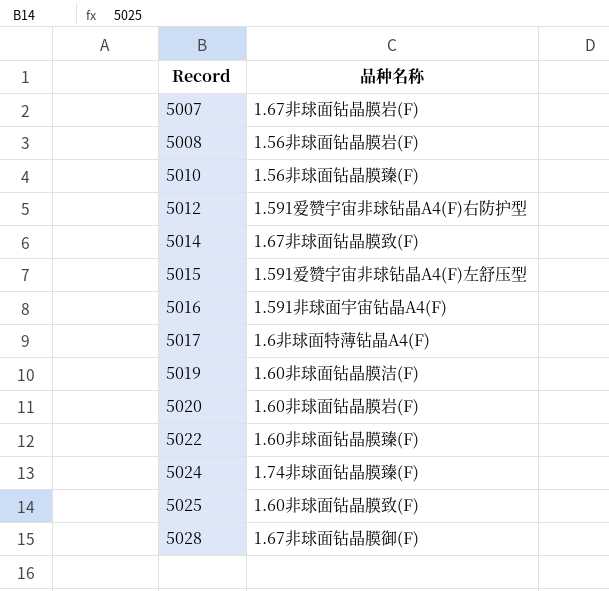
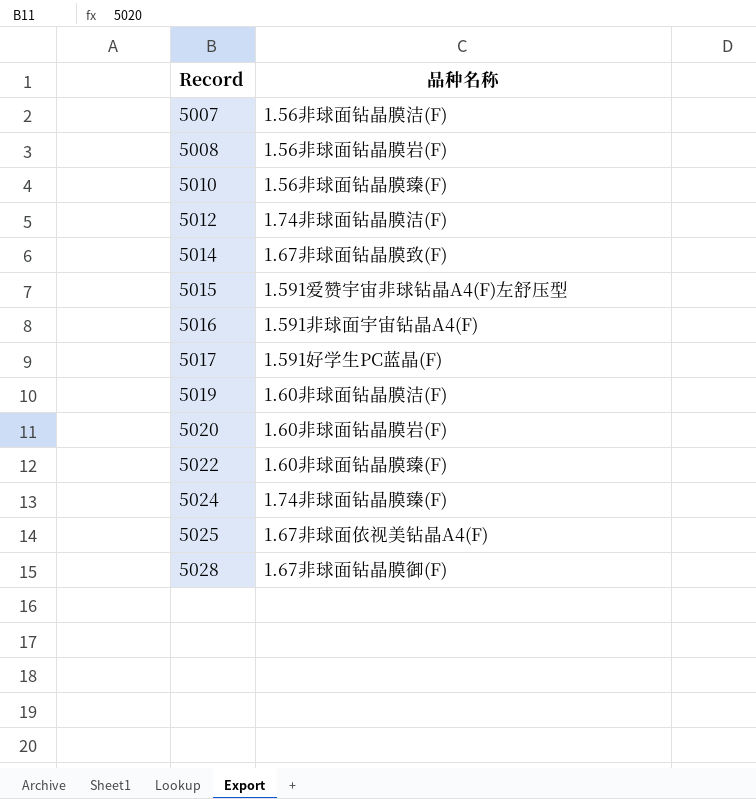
5007 | 品种名称: 1.67非球面钻晶膜岩(F) -> 1.56非球面钻晶膜洁(F)
5012 | 品种名称: 1.591爱赞宇宙非球钻晶A4(F)右防护型 -> 1.74非球面钻晶膜洁(F)
5017 | 品种名称: 1.6非球面特薄钻晶A4(F) -> 1.591好学生PC蓝晶(F)
5025 | 品种名称: 1.60非球面钻晶膜致(F) -> 1.67非球面依视美钻晶A4(F)

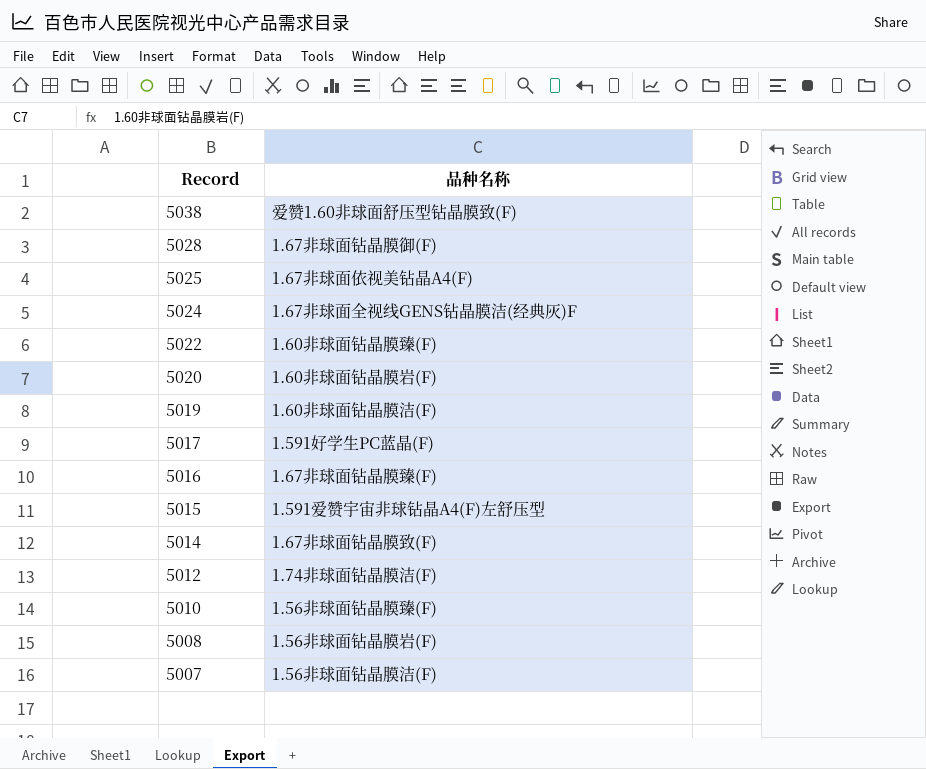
row order: Record ascending -> Record descending
row 5038: none -> 爱赞1.60非球面舒压型钻晶膜致(F)
5024 | 品种名称: 1.74非球面钻晶膜臻(F) -> 1.67非球面全视线GENS钻晶膜洁(经典灰)F
5016 | 品种名称: 1.591非球面宇宙钻晶A4(F) -> 1.67非球面钻晶膜臻(F)

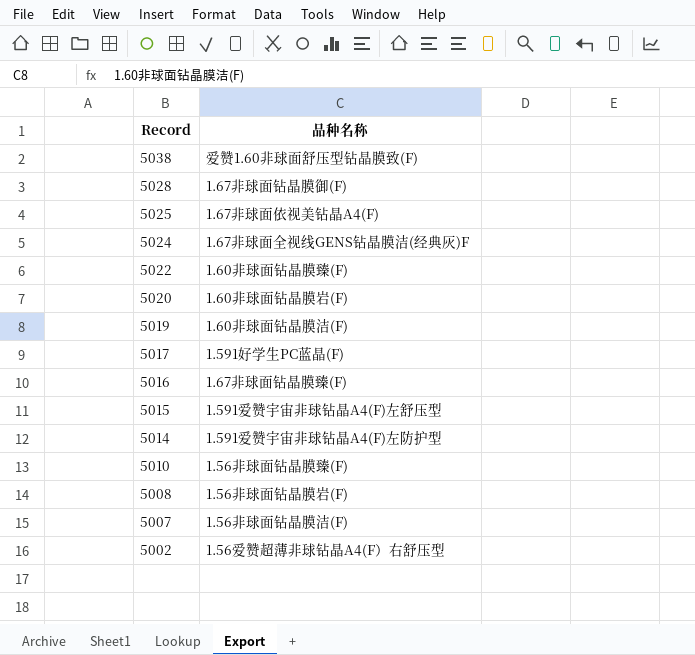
row 5012: 1.74非球面钻晶膜洁(F) -> none
5014 | 品种名称: 1.67非球面钻晶膜致(F) -> 1.591爱赞宇宙非球钻晶A4(F)左防护型
row 5002: none -> 1.56爱赞超薄非球钻晶A4(F）右舒压型

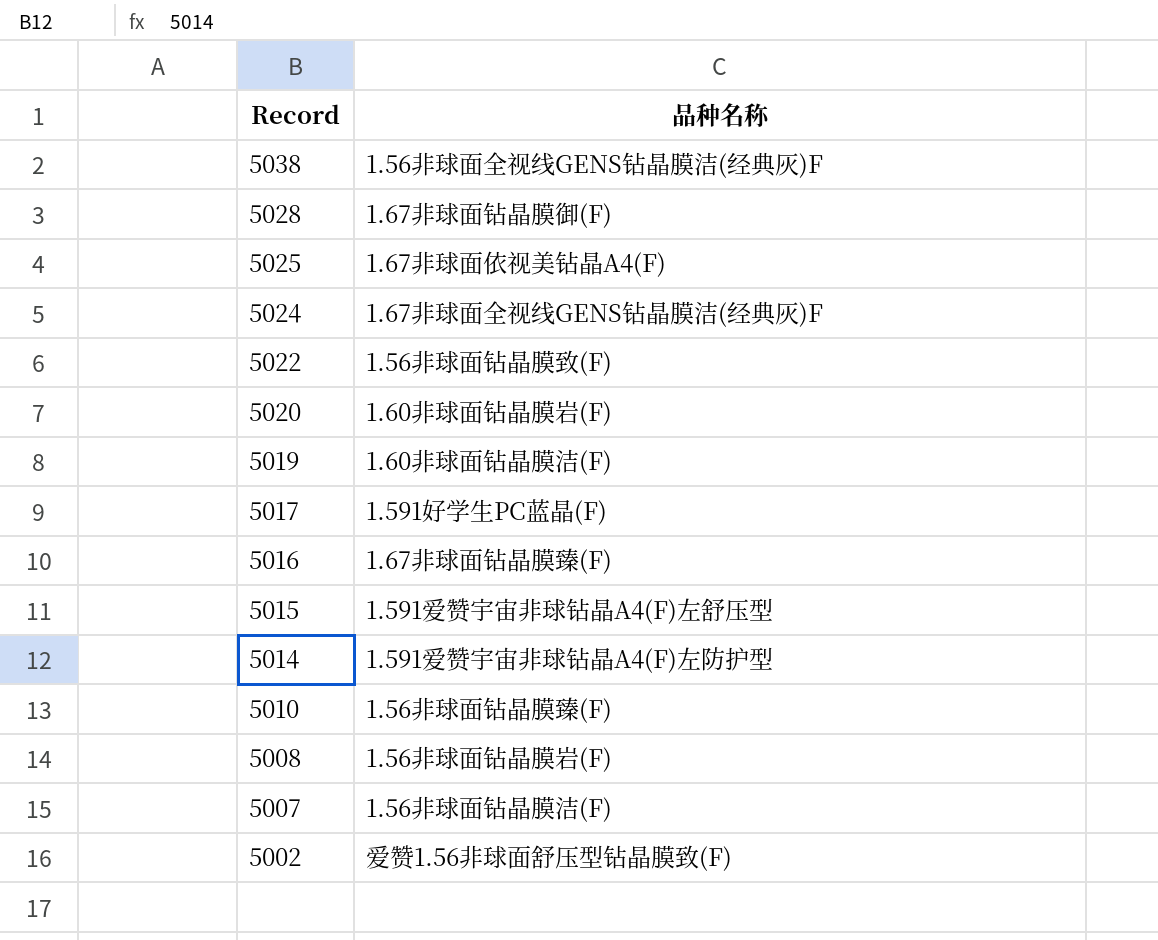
5038 | 品种名称: 爱赞1.60非球面舒压型钻晶膜致(F) -> 1.56非球面全视线GENS钻晶膜洁(经典灰)F
5022 | 品种名称: 1.60非球面钻晶膜臻(F) -> 1.56非球面钻晶膜致(F)
5002 | 品种名称: 1.56爱赞超薄非球钻晶A4(F）右舒压型 -> 爱赞1.56非球面舒压型钻晶膜致(F)

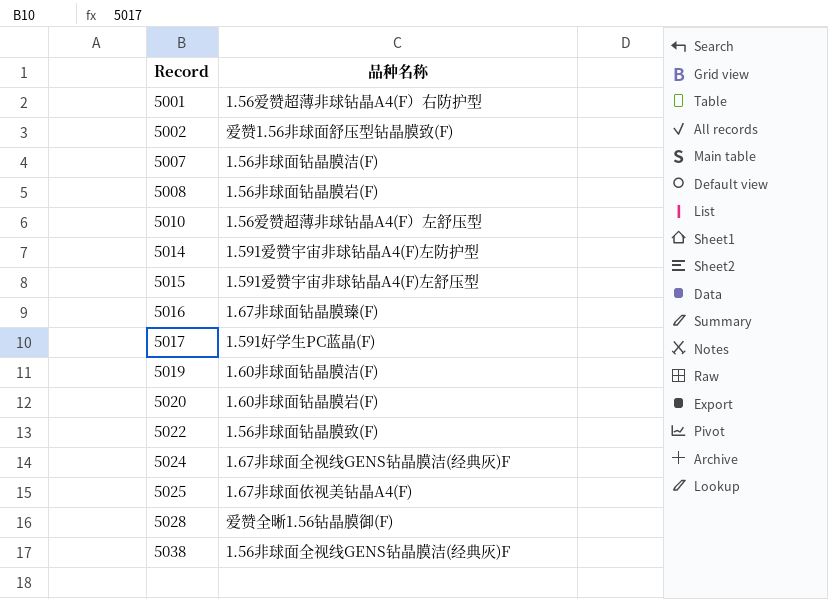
row order: Record descending -> Record ascending
row 5001: none -> 1.56爱赞超薄非球钻晶A4(F）右防护型
5010 | 品种名称: 1.56非球面钻晶膜臻(F) -> 1.56爱赞超薄非球钻晶A4(F）左舒压型
5028 | 品种名称: 1.67非球面钻晶膜御(F) -> 爱赞全晰1.56钻晶膜御(F)

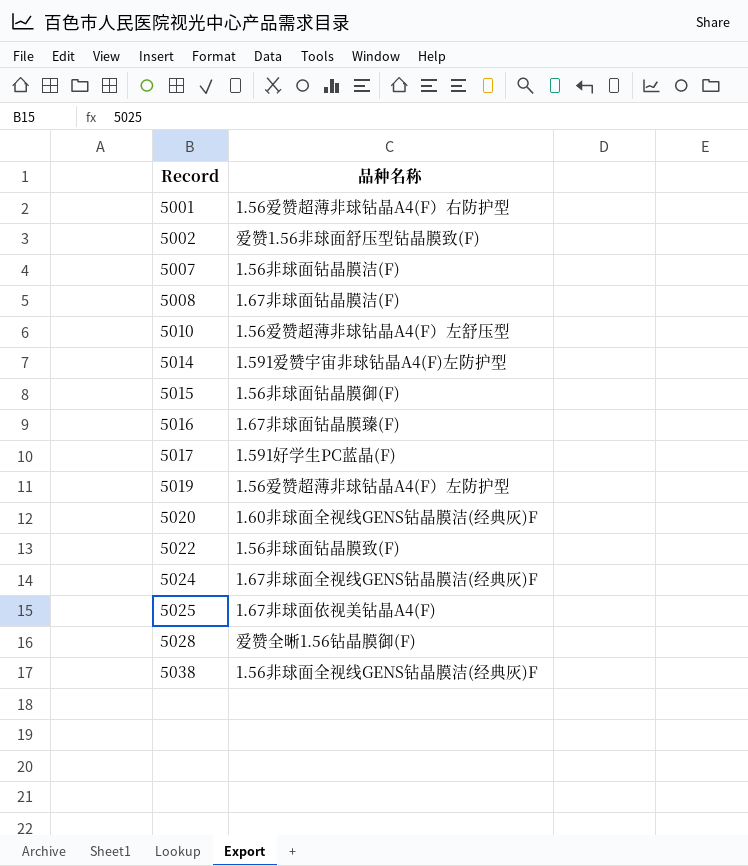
5008 | 品种名称: 1.56非球面钻晶膜岩(F) -> 1.67非球面钻晶膜洁(F)
5015 | 品种名称: 1.591爱赞宇宙非球钻晶A4(F)左舒压型 -> 1.56非球面钻晶膜御(F)
5019 | 品种名称: 1.60非球面钻晶膜洁(F) -> 1.56爱赞超薄非球钻晶A4(F）左防护型
5020 | 品种名称: 1.60非球面钻晶膜岩(F) -> 1.60非球面全视线GENS钻晶膜洁(经典灰)F

